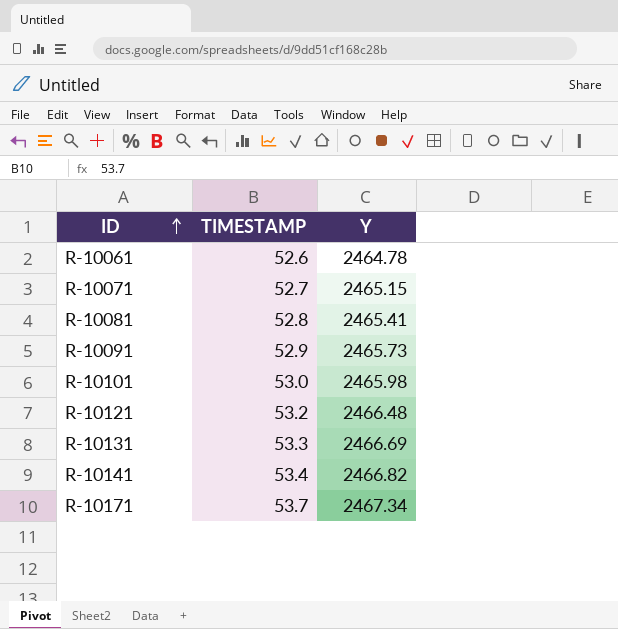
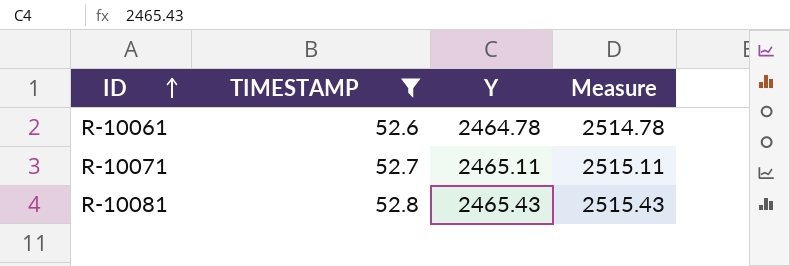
filter: none -> TIMESTAMP <= 52.8
column Measure | formula: none -> [Y] + 50
R-10071 | Y: 2465.15 -> 2465.11
R-10081 | Y: 2465.41 -> 2465.43

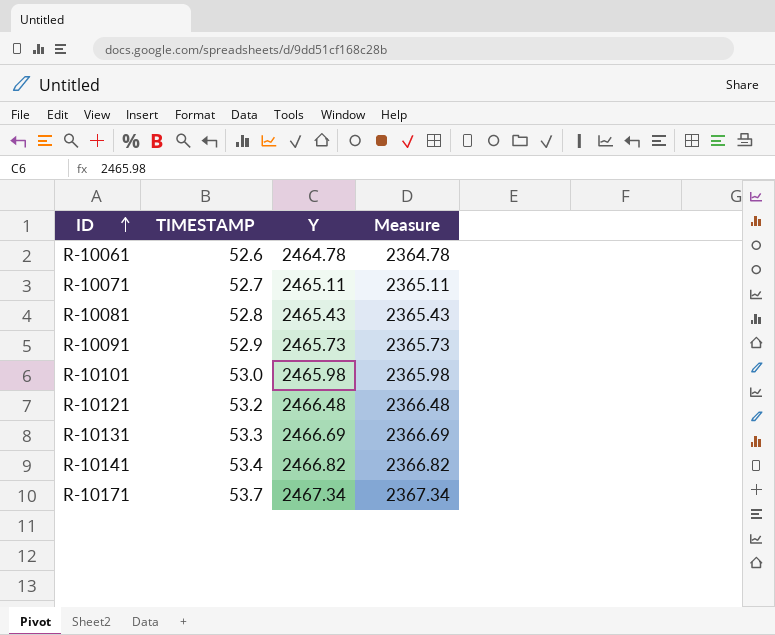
filter: TIMESTAMP <= 52.8 -> none
column Measure | formula: [Y] + 50 -> [Y] - 100

